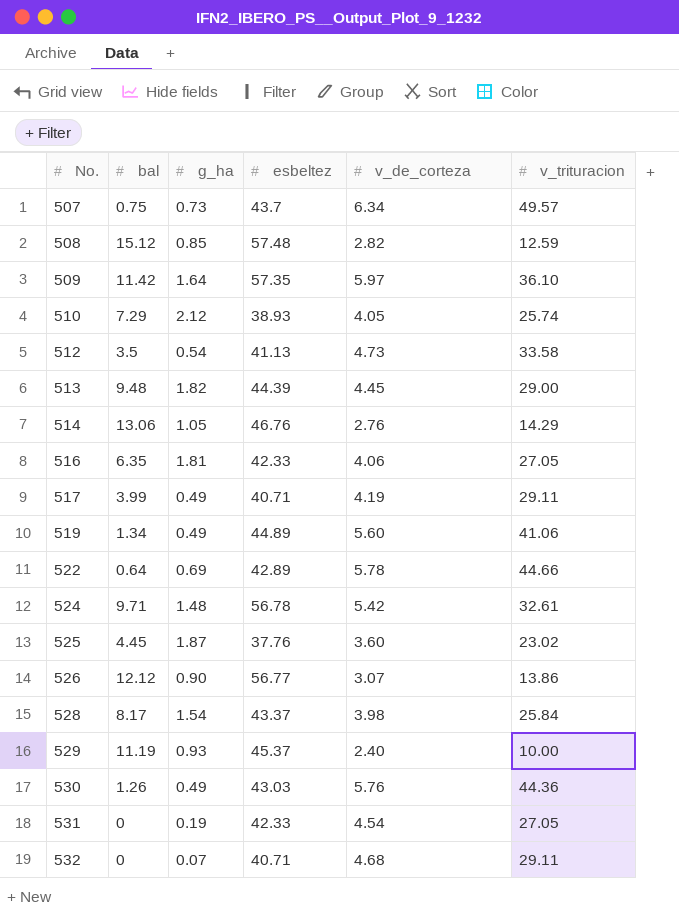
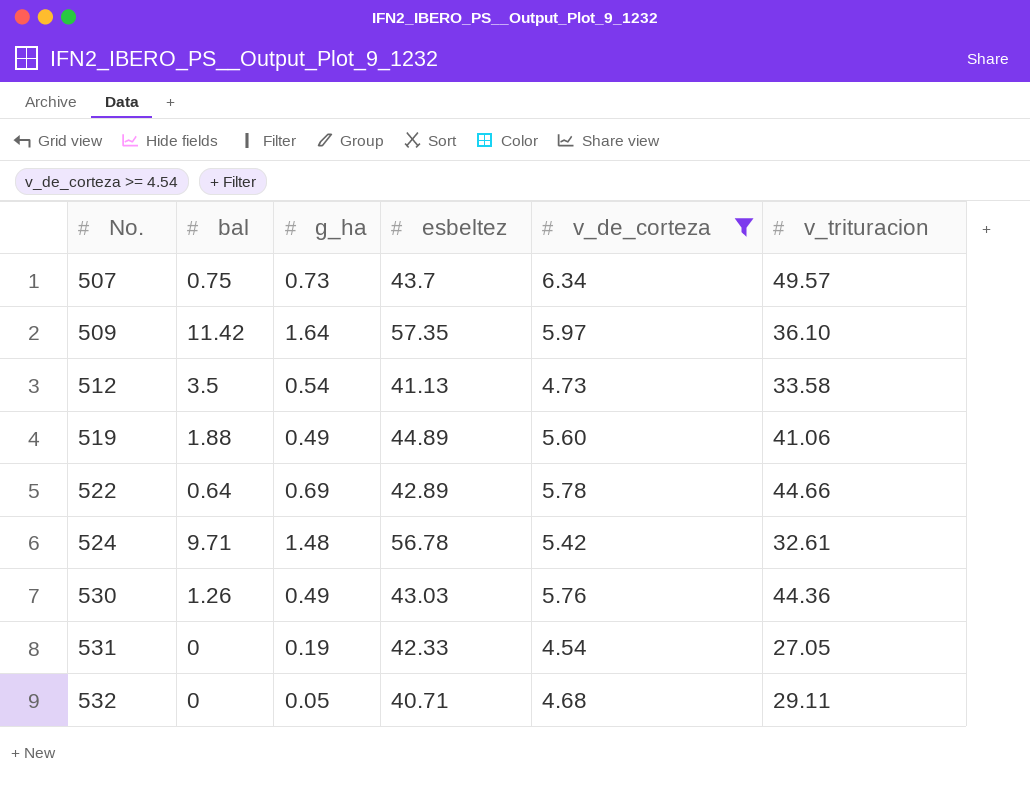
filter: none -> v_de_corteza >= 4.54
519 | bal: 1.34 -> 1.88
532 | g_ha: 0.07 -> 0.05

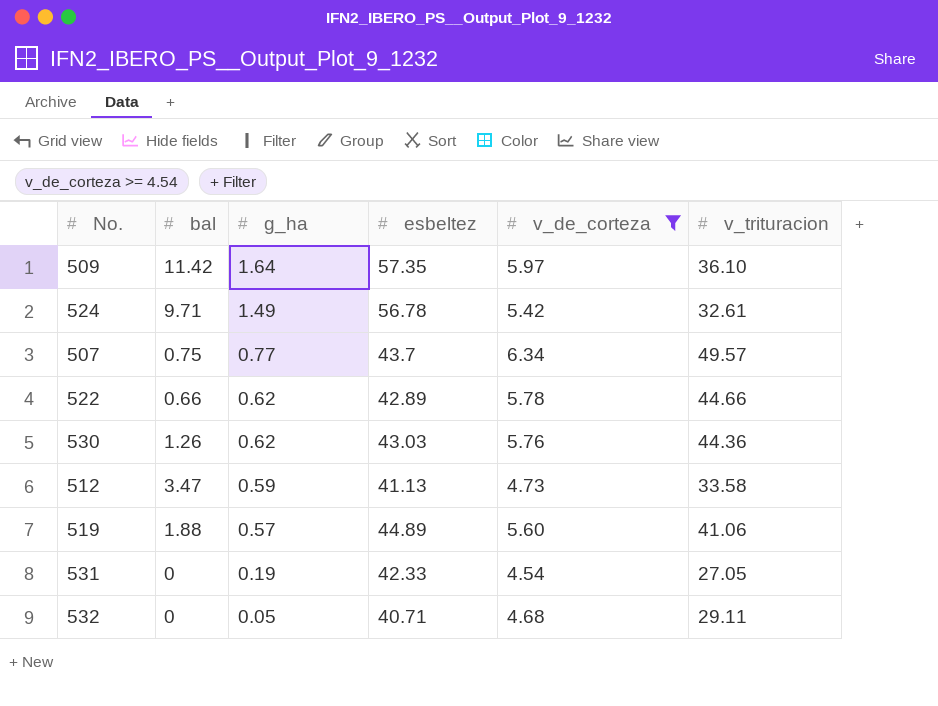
row order: No. ascending -> g_ha descending
524 | g_ha: 1.48 -> 1.49
507 | g_ha: 0.73 -> 0.77
522 | bal: 0.64 -> 0.66
522 | g_ha: 0.69 -> 0.62
530 | g_ha: 0.49 -> 0.62
512 | bal: 3.5 -> 3.47
512 | g_ha: 0.54 -> 0.59
519 | g_ha: 0.49 -> 0.57

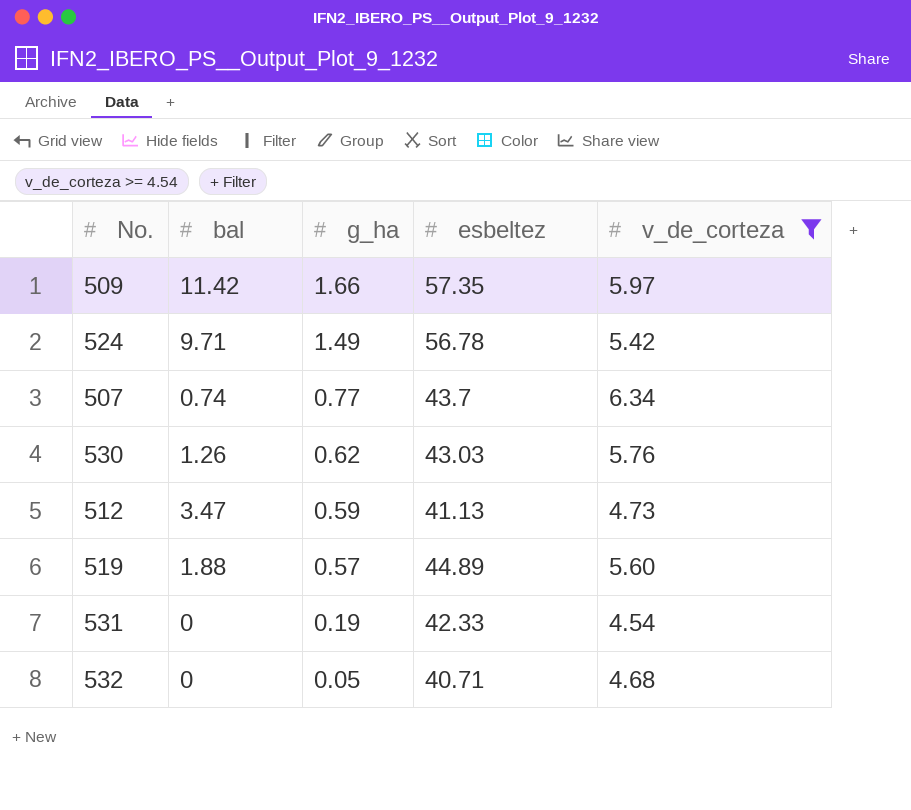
column v_trituracion | position: 6 -> none
row 522: 0.66 | 0.62 | 42.89 | 5.78 | 44.66 -> none
509 | g_ha: 1.64 -> 1.66
507 | bal: 0.75 -> 0.74

